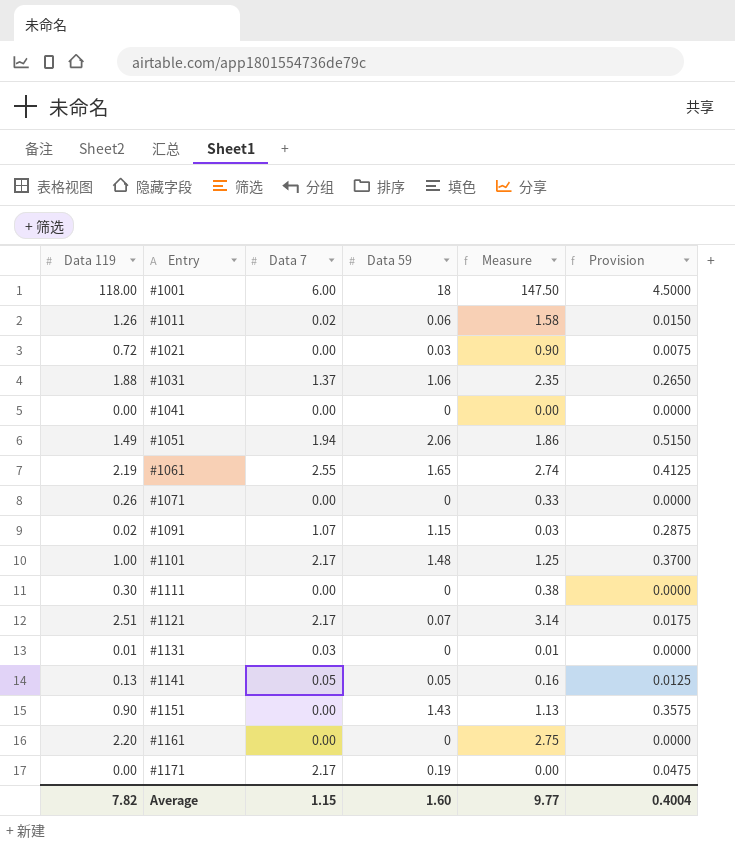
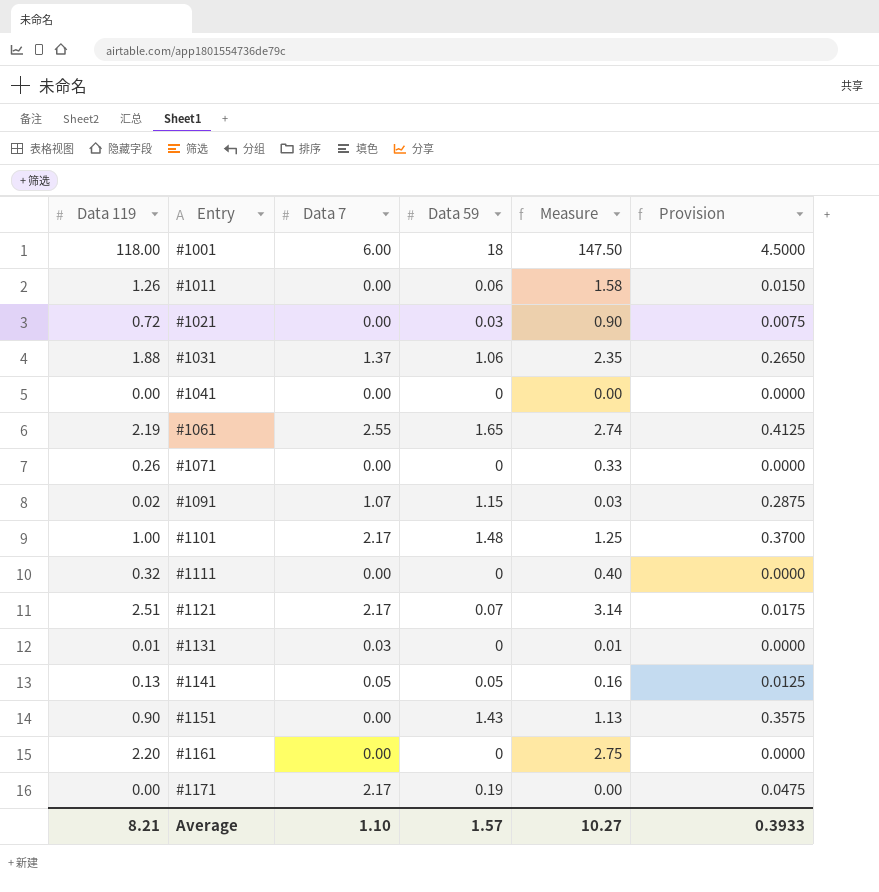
row #1051: 1.49 | 1.94 | 2.06 | 1.86 | 0.5150 -> none
#1011 | Data 7: 0.02 -> 0.00
#1111 | Data 119: 0.30 -> 0.32
#1111 | Measure: 0.38 -> 0.40
Average | Data 119: 7.82 -> 8.21
Average | Data 7: 1.15 -> 1.10
Average | Data 59: 1.60 -> 1.57
Average | Measure: 9.77 -> 10.27
Average | Provision: 0.4004 -> 0.3933

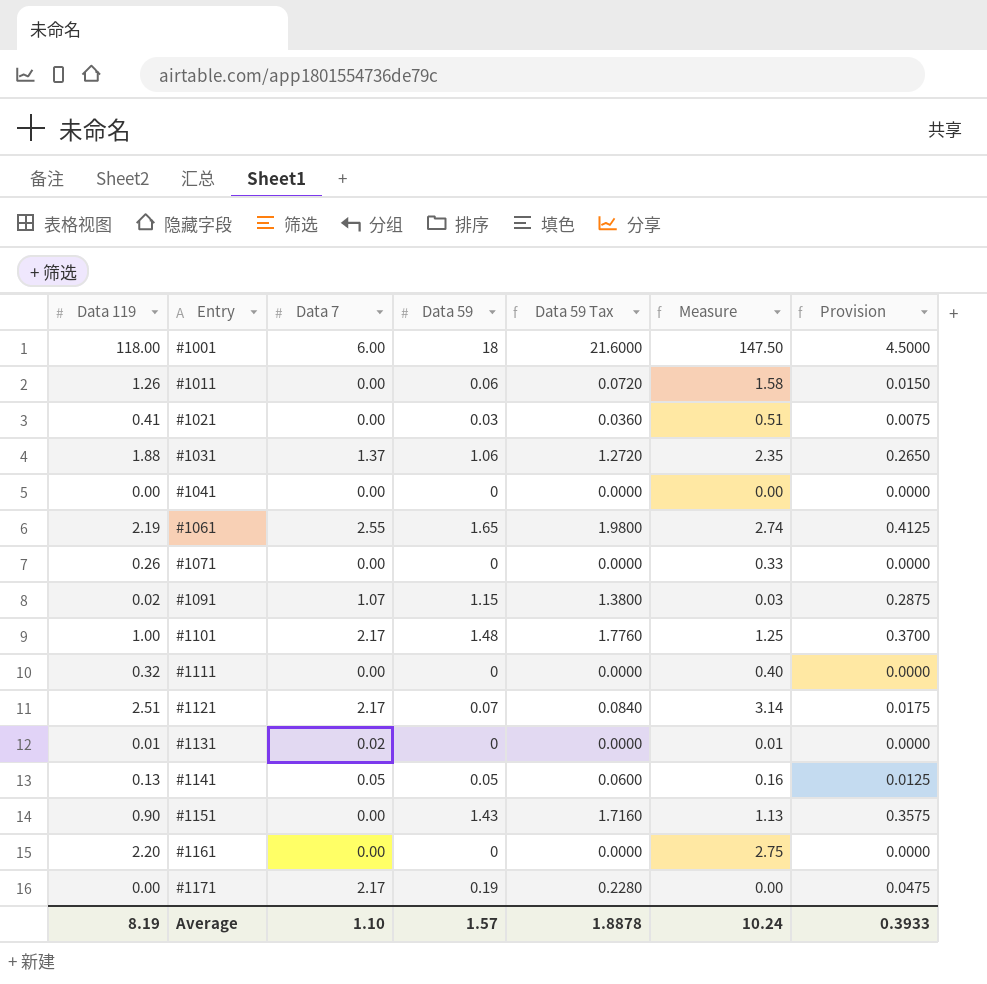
column Data 59 Tax | formula: none -> [Data 59] * 1.2
#1021 | Data 119: 0.72 -> 0.41
#1021 | Measure: 0.90 -> 0.51
#1131 | Data 7: 0.03 -> 0.02
Average | Data 119: 8.21 -> 8.19
Average | Measure: 10.27 -> 10.24

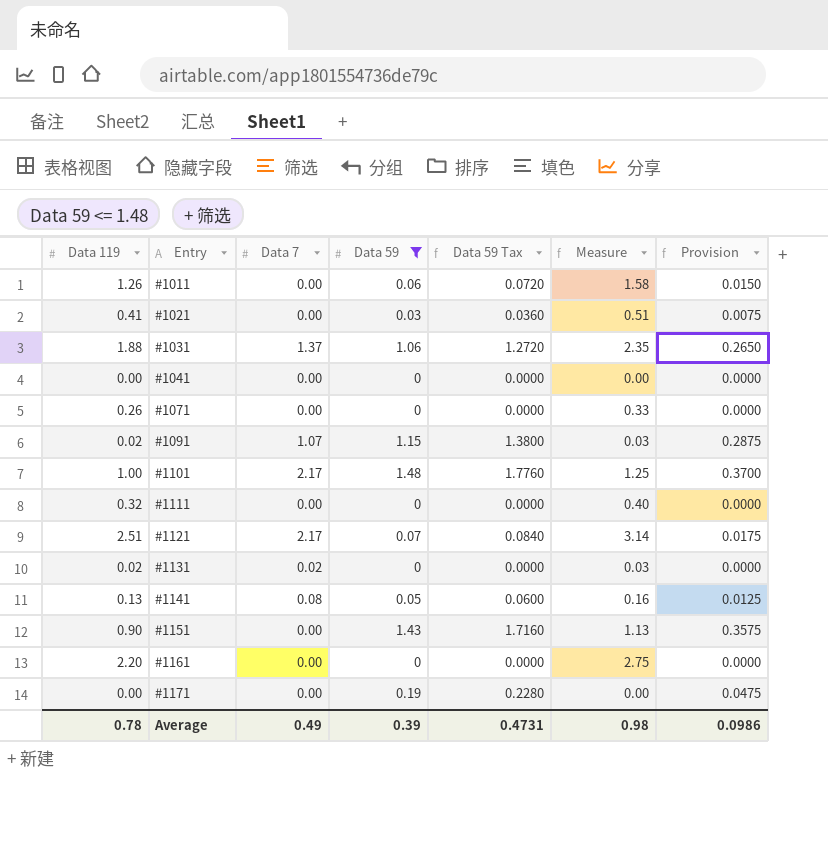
filter: none -> Data 59 <= 1.48
#1131 | Data 119: 0.01 -> 0.02
#1131 | Measure: 0.01 -> 0.03
#1141 | Data 7: 0.05 -> 0.08
#1171 | Data 7: 2.17 -> 0.00
Average | Data 119: 8.19 -> 0.78
Average | Data 7: 1.10 -> 0.49
Average | Data 59: 1.57 -> 0.39
Average | Data 59 Tax: 1.8878 -> 0.4731
Average | Measure: 10.24 -> 0.98
Average | Provision: 0.3933 -> 0.0986

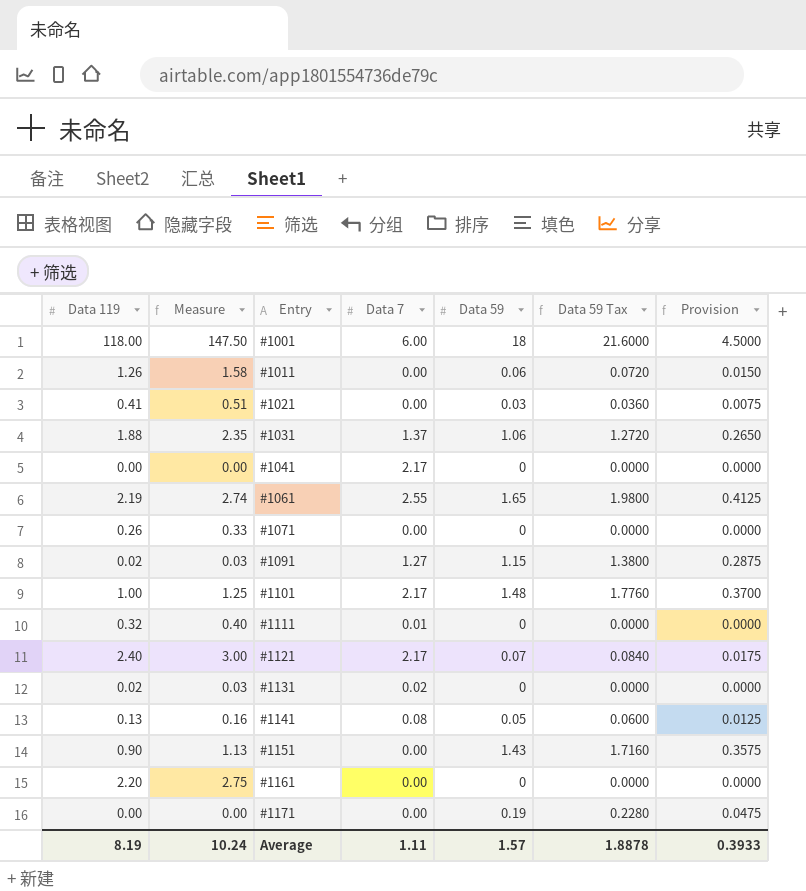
filter: Data 59 <= 1.48 -> none
column Measure | position: 6 -> 2
#1041 | Data 7: 0.00 -> 2.17
#1091 | Data 7: 1.07 -> 1.27
#1111 | Data 7: 0.00 -> 0.01
#1121 | Data 119: 2.51 -> 2.40
#1121 | Measure: 3.14 -> 3.00
Average | Data 119: 0.78 -> 8.19
Average | Measure: 0.98 -> 10.24
Average | Data 7: 0.49 -> 1.11
Average | Data 59: 0.39 -> 1.57
Average | Data 59 Tax: 0.4731 -> 1.8878
Average | Provision: 0.0986 -> 0.3933

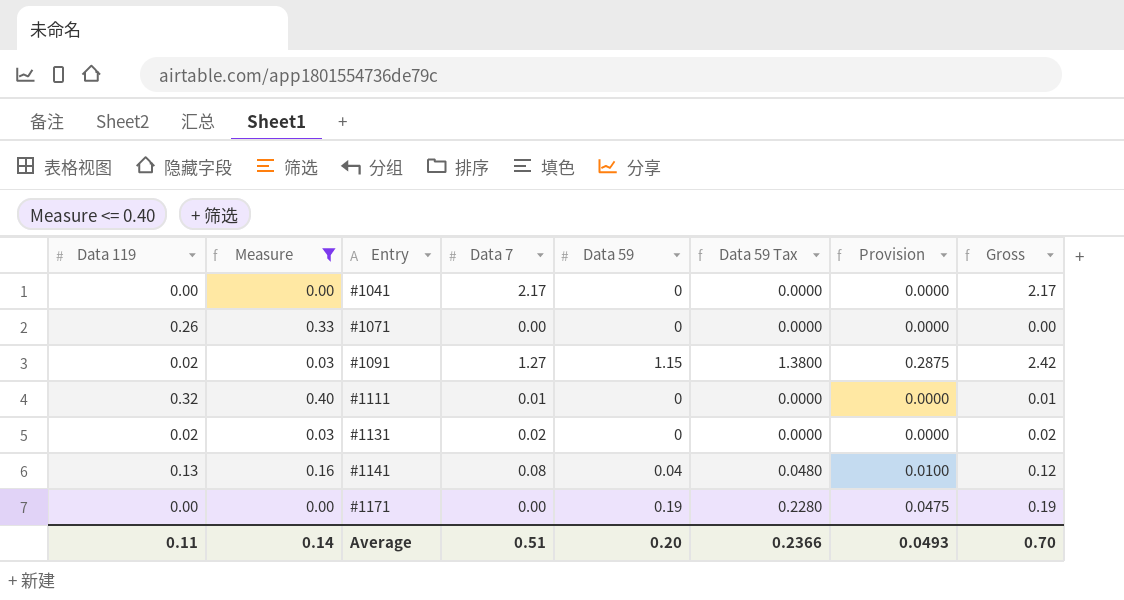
filter: none -> Measure <= 0.40
column Gross | formula: none -> [Data 7] + [Data 59]
#1141 | Data 59: 0.05 -> 0.04
#1141 | Data 59 Tax: 0.0600 -> 0.0480
#1141 | Provision: 0.0125 -> 0.0100
Average | Data 119: 8.19 -> 0.11
Average | Measure: 10.24 -> 0.14
Average | Data 7: 1.11 -> 0.51
Average | Data 59: 1.57 -> 0.20
Average | Data 59 Tax: 1.8878 -> 0.2366
Average | Provision: 0.3933 -> 0.0493

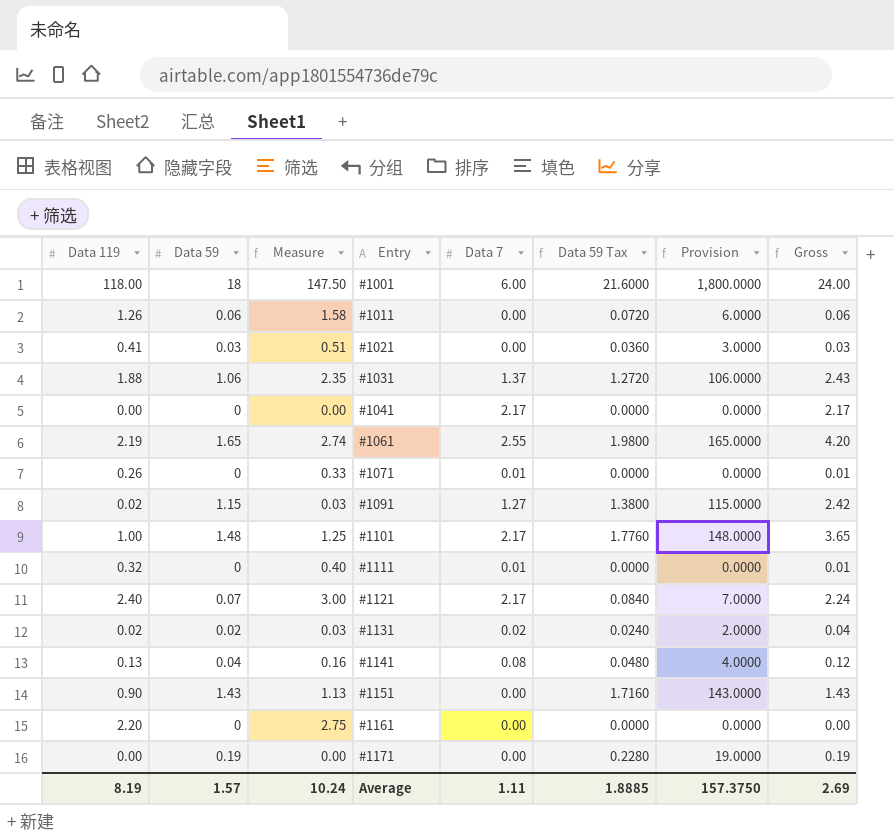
filter: Measure <= 0.40 -> none
column Data 59 | position: 5 -> 2
column Provision | formula: [Data 59] * 0.25 -> [Data 59] * 100
#1071 | Data 7: 0.00 -> 0.01
#1071 | Gross: 0.00 -> 0.01
#1131 | Data 59: 0 -> 0.02
#1131 | Data 59 Tax: 0.0000 -> 0.0240
#1131 | Gross: 0.02 -> 0.04
Average | Data 119: 0.11 -> 8.19
Average | Data 59: 0.20 -> 1.57
Average | Measure: 0.14 -> 10.24
Average | Data 7: 0.51 -> 1.11
Average | Data 59 Tax: 0.2366 -> 1.8885
Average | Provision: 0.0493 -> 157.3750
Average | Gross: 0.70 -> 2.69

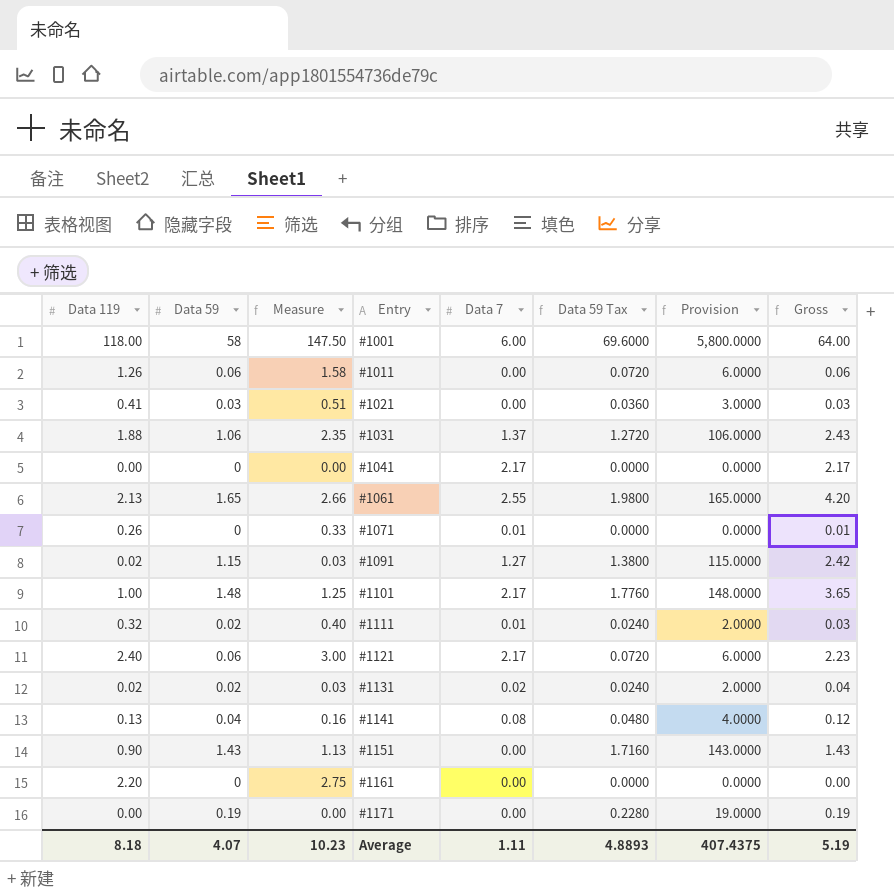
#1001 | Data 59: 18 -> 58
#1001 | Data 59 Tax: 21.6000 -> 69.6000
#1001 | Provision: 1,800.0000 -> 5,800.0000
#1001 | Gross: 24.00 -> 64.00
#1061 | Data 119: 2.19 -> 2.13
#1061 | Measure: 2.74 -> 2.66
#1111 | Data 59: 0 -> 0.02
#1111 | Data 59 Tax: 0.0000 -> 0.0240
#1111 | Provision: 0.0000 -> 2.0000
#1111 | Gross: 0.01 -> 0.03
#1121 | Data 59: 0.07 -> 0.06
#1121 | Data 59 Tax: 0.0840 -> 0.0720
#1121 | Provision: 7.0000 -> 6.0000
#1121 | Gross: 2.24 -> 2.23
Average | Data 119: 8.19 -> 8.18
Average | Data 59: 1.57 -> 4.07
Average | Measure: 10.24 -> 10.23
Average | Data 59 Tax: 1.8885 -> 4.8893
Average | Provision: 157.3750 -> 407.4375
Average | Gross: 2.69 -> 5.19

